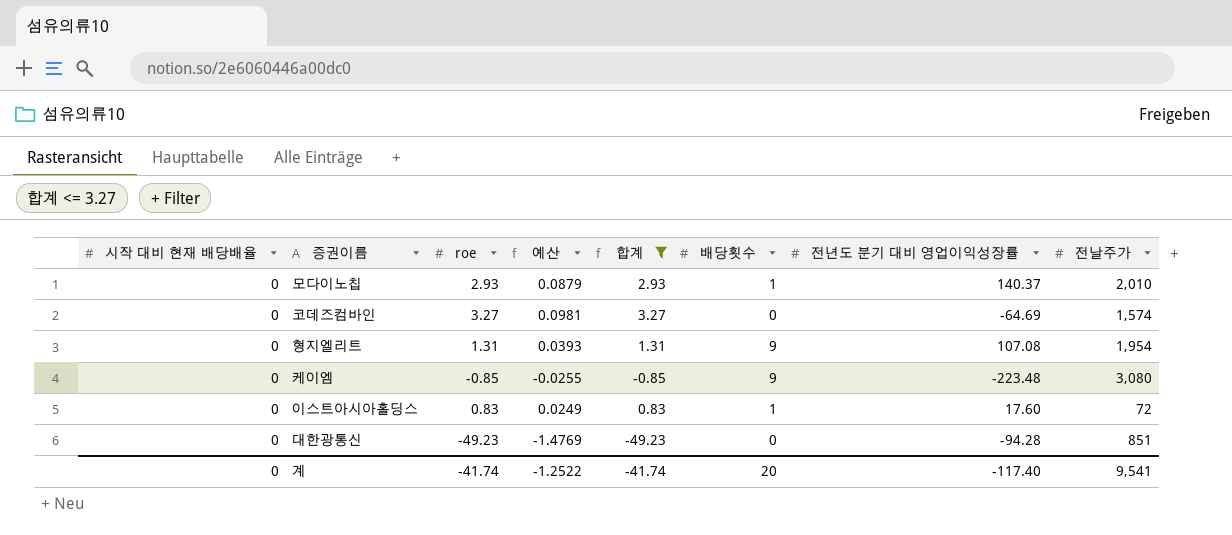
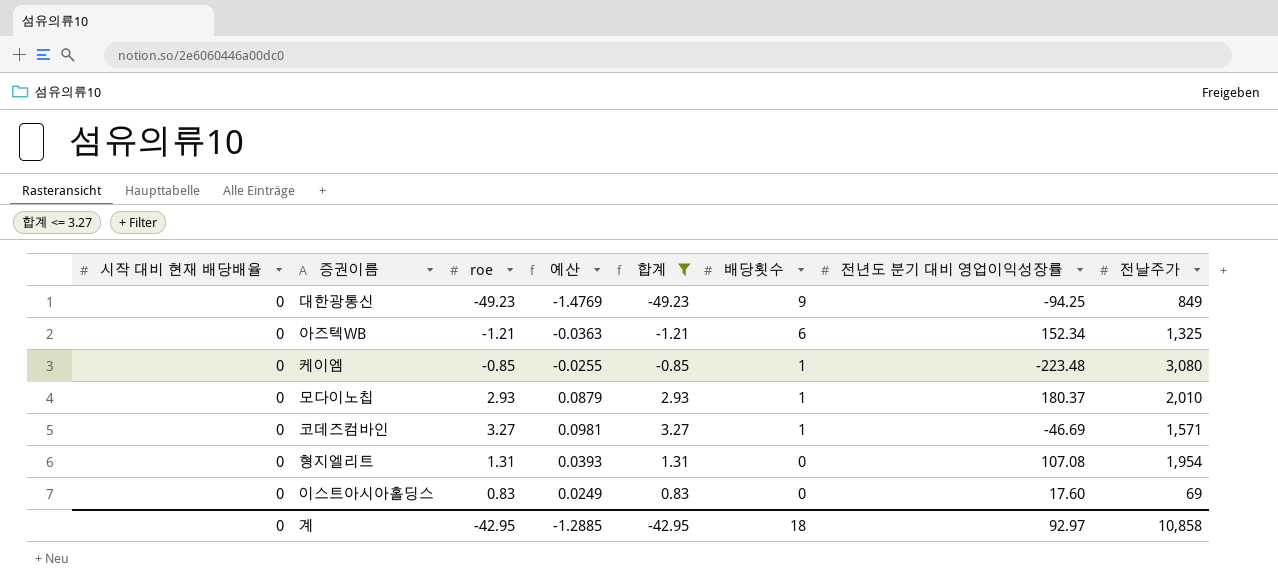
row order: none -> 배당횟수 descending
대한광통신 | 배당횟수: 0 -> 9
대한광통신 | 전년도 분기 대비 영업이익성장률: -94.28 -> -94.25
대한광통신 | 전날주가: 851 -> 849
row 아즈텍WB: none -> 0 | -1.21 | -0.0363 | -1.21 | 6 | 152.34 | 1,325
케이엠 | 배당횟수: 9 -> 1
모다이노칩 | 전년도 분기 대비 영업이익성장률: 140.37 -> 180.37
코데즈컴바인 | 배당횟수: 0 -> 1
코데즈컴바인 | 전년도 분기 대비 영업이익성장률: -64.69 -> -46.69
코데즈컴바인 | 전날주가: 1,574 -> 1,571
형지엘리트 | 배당횟수: 9 -> 0
이스트아시아홀딩스 | 배당횟수: 1 -> 0
이스트아시아홀딩스 | 전날주가: 72 -> 69
계 | roe: -41.74 -> -42.95
계 | 예산: -1.2522 -> -1.2885
계 | 합계: -41.74 -> -42.95
계 | 배당횟수: 20 -> 18
계 | 전년도 분기 대비 영업이익성장률: -117.40 -> 92.97
계 | 전날주가: 9,541 -> 10,858

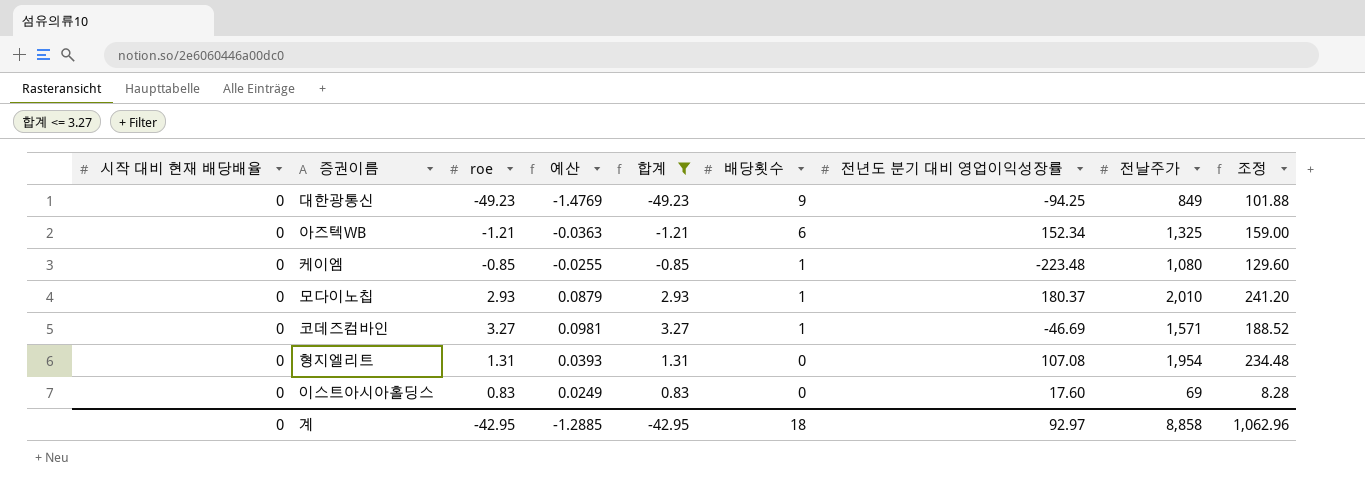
column 조정 | formula: none -> [전날주가] * 0.12
케이엠 | 전날주가: 3,080 -> 1,080
계 | 전날주가: 10,858 -> 8,858

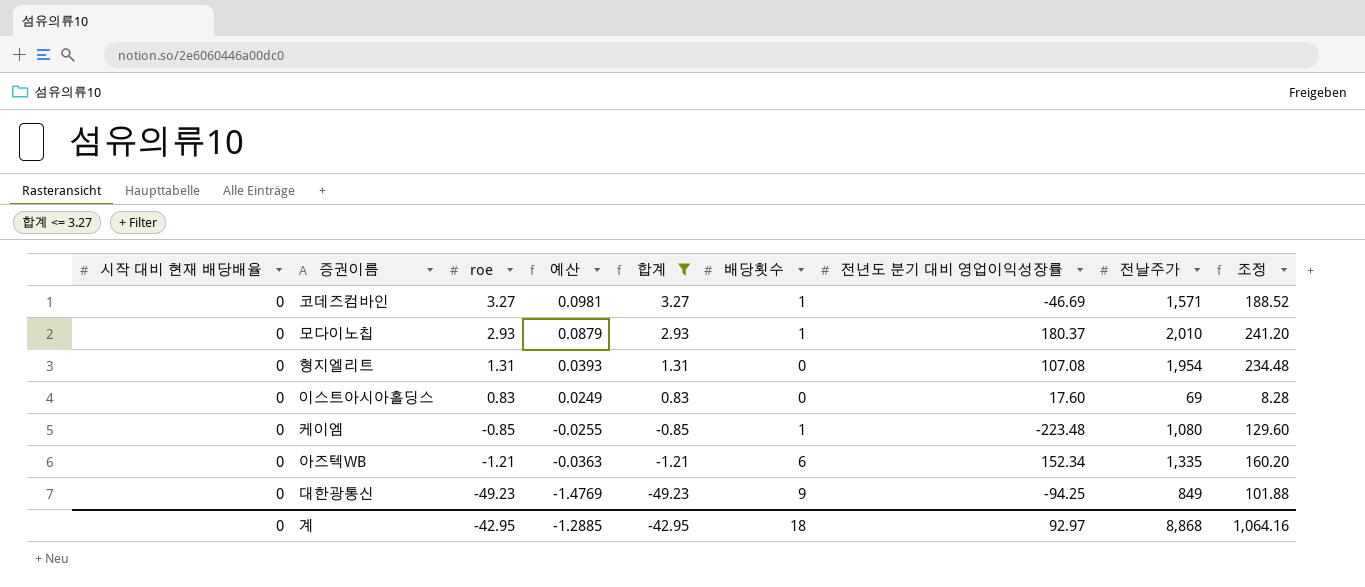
row order: 배당횟수 descending -> roe descending
아즈텍WB | 전날주가: 1,325 -> 1,335
아즈텍WB | 조정: 159.00 -> 160.20
계 | 전날주가: 8,858 -> 8,868
계 | 조정: 1,062.96 -> 1,064.16

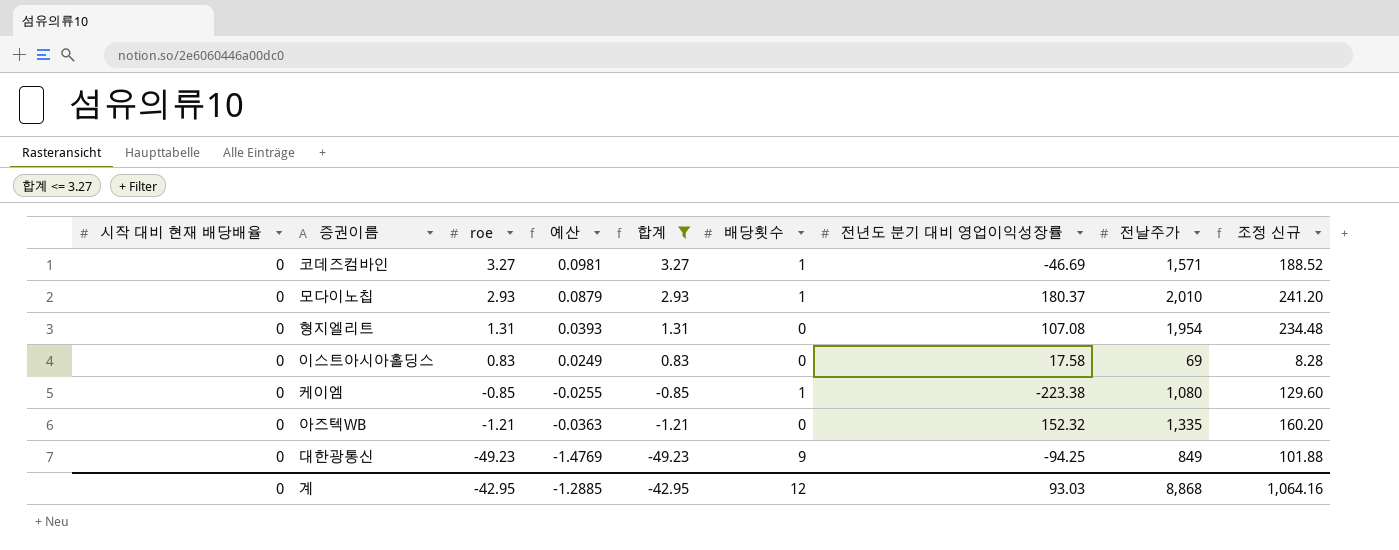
column name: 조정 -> 조정 신규
이스트아시아홀딩스 | 전년도 분기 대비 영업이익성장률: 17.60 -> 17.58
케이엠 | 전년도 분기 대비 영업이익성장률: -223.48 -> -223.38
아즈텍WB | 배당횟수: 6 -> 0
아즈텍WB | 전년도 분기 대비 영업이익성장률: 152.34 -> 152.32
계 | 배당횟수: 18 -> 12
계 | 전년도 분기 대비 영업이익성장률: 92.97 -> 93.03

